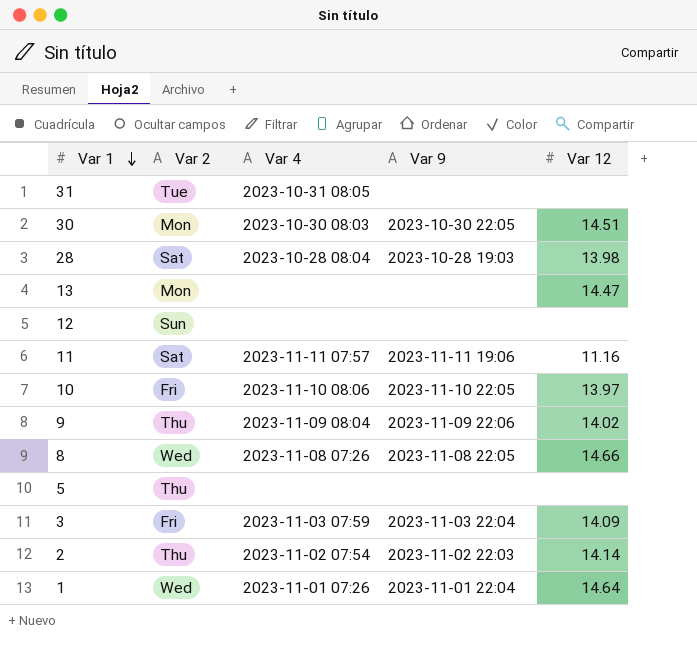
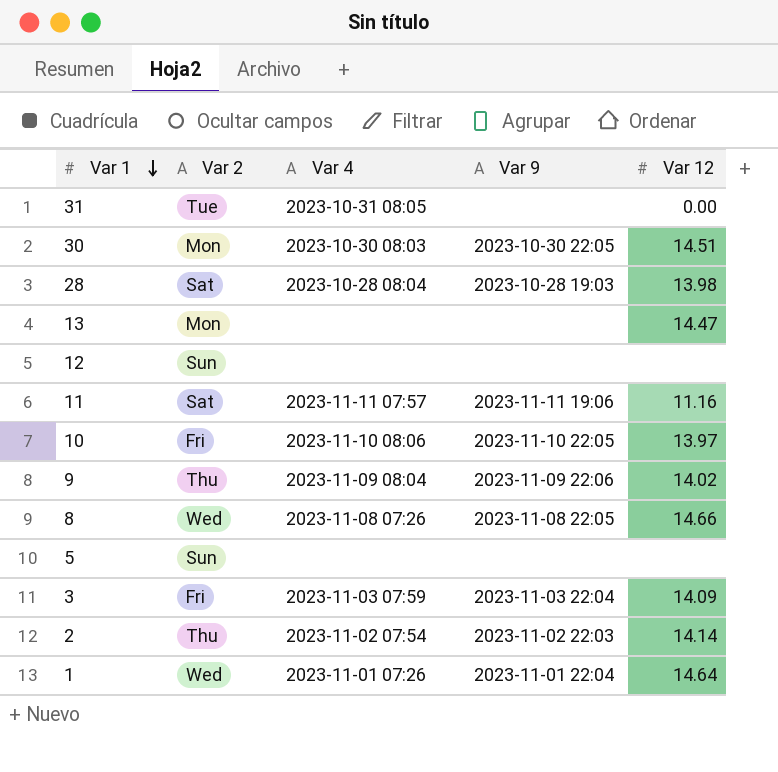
31 | Var 12: none -> 0.00
5 | Var 2: Thu -> Sun

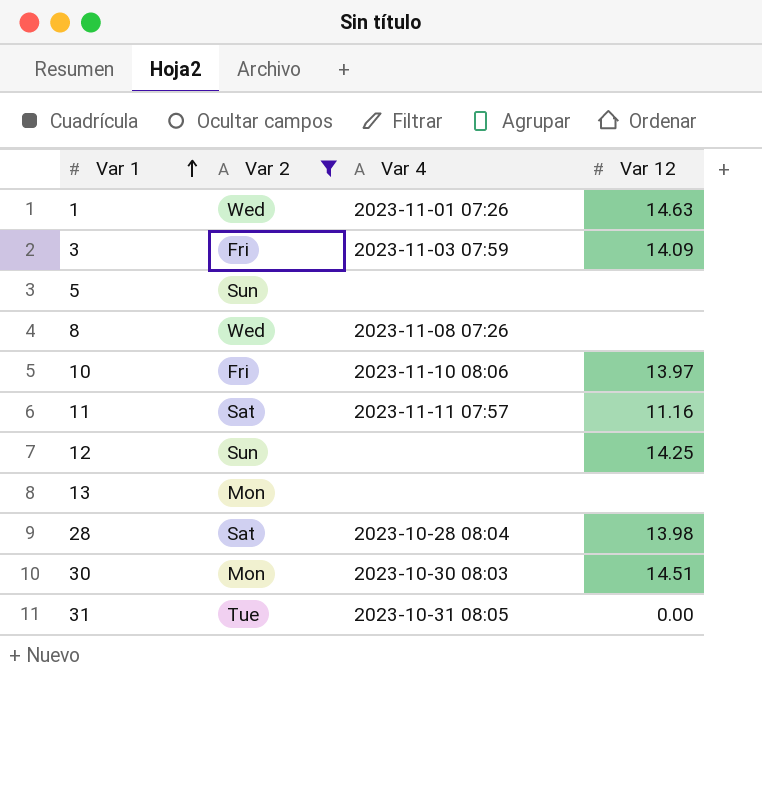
filter: none -> Var 2 != Thu
row order: Var 1 descending -> Var 1 ascending
column Var 9 | position: 4 -> none
1 | Var 12: 14.64 -> 14.63
8 | Var 12: 14.66 -> none
12 | Var 12: none -> 14.25
13 | Var 12: 14.47 -> none

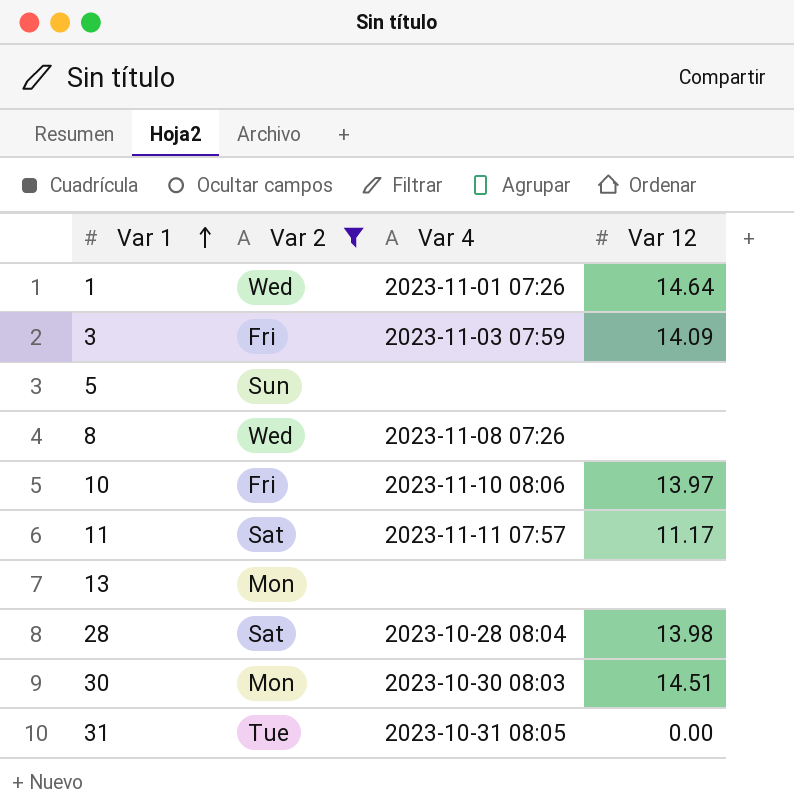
row 12: Sun | none | 14.25 -> none
1 | Var 12: 14.63 -> 14.64
11 | Var 12: 11.16 -> 11.17

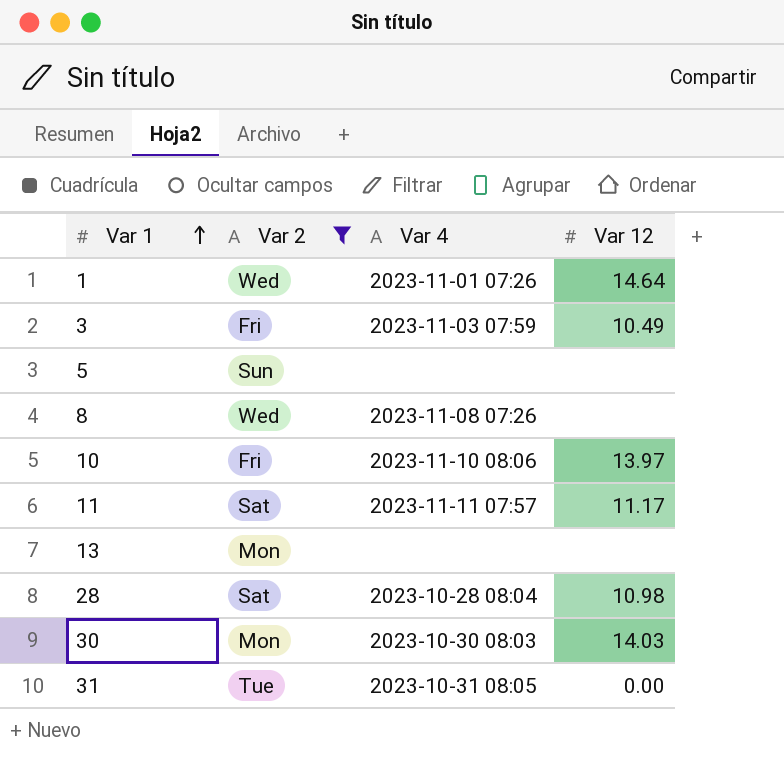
3 | Var 12: 14.09 -> 10.49
28 | Var 12: 13.98 -> 10.98
30 | Var 12: 14.51 -> 14.03

